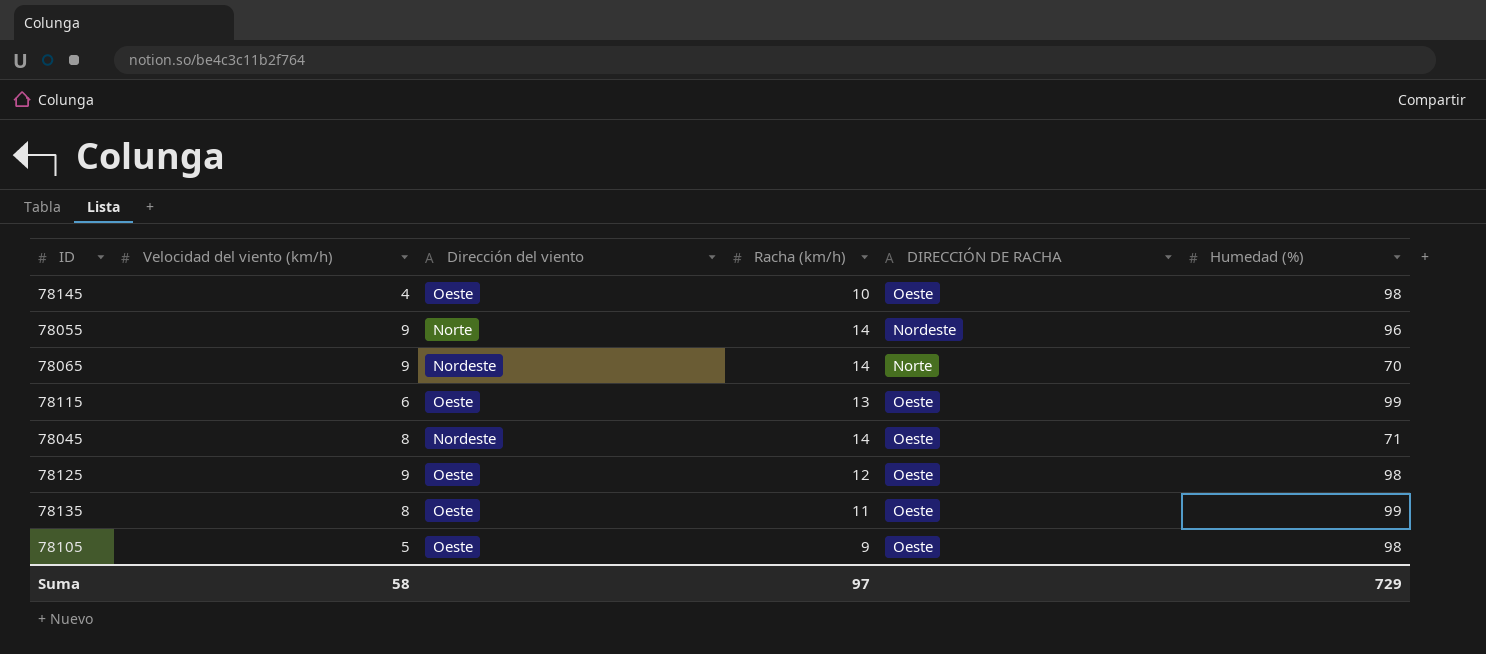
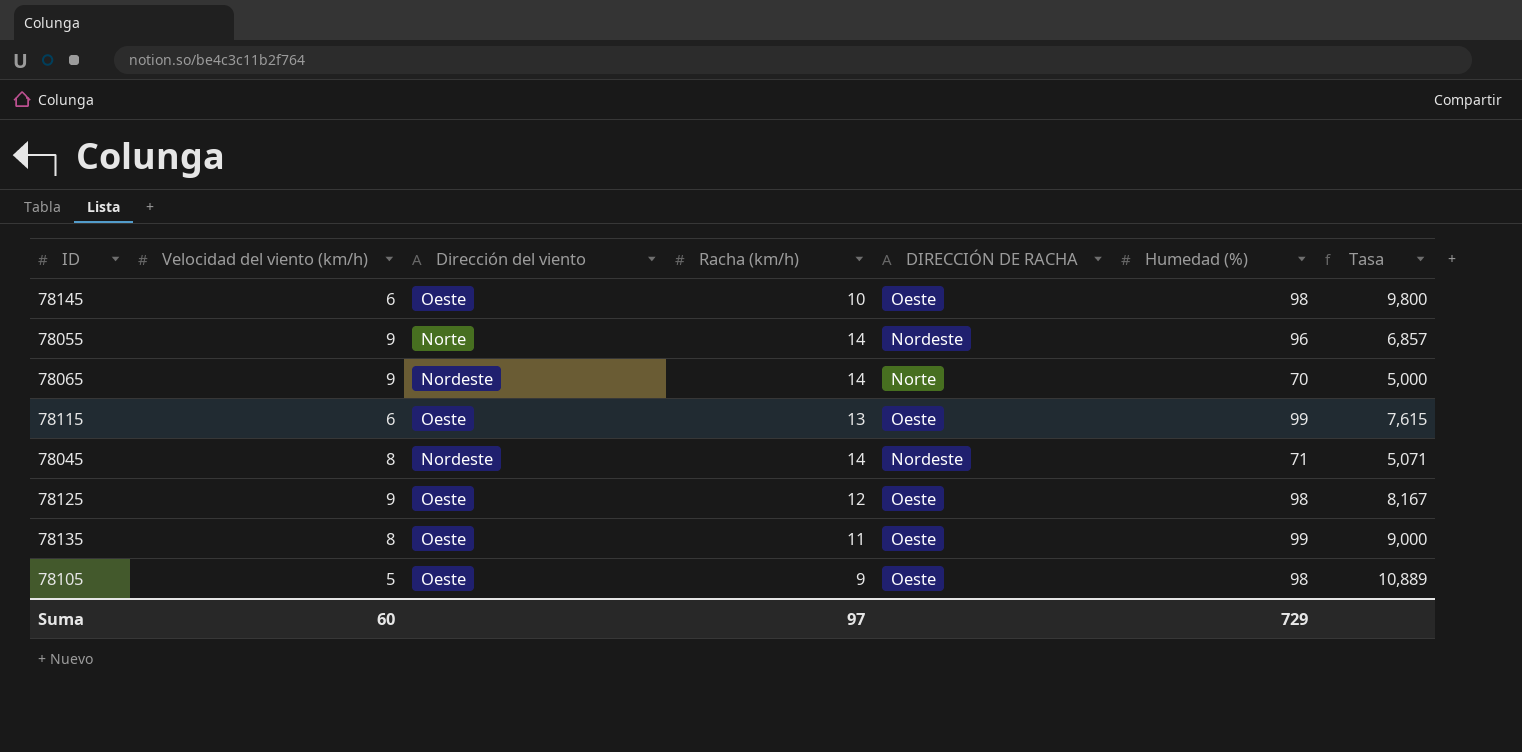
column Tasa | formula: none -> [Humedad (%)] / [Racha (km/h)]
78145 | Velocidad del viento (km/h): 4 -> 6
78045 | DIRECCIÓN DE RACHA: Oeste -> Nordeste
Suma | Velocidad del viento (km/h): 58 -> 60

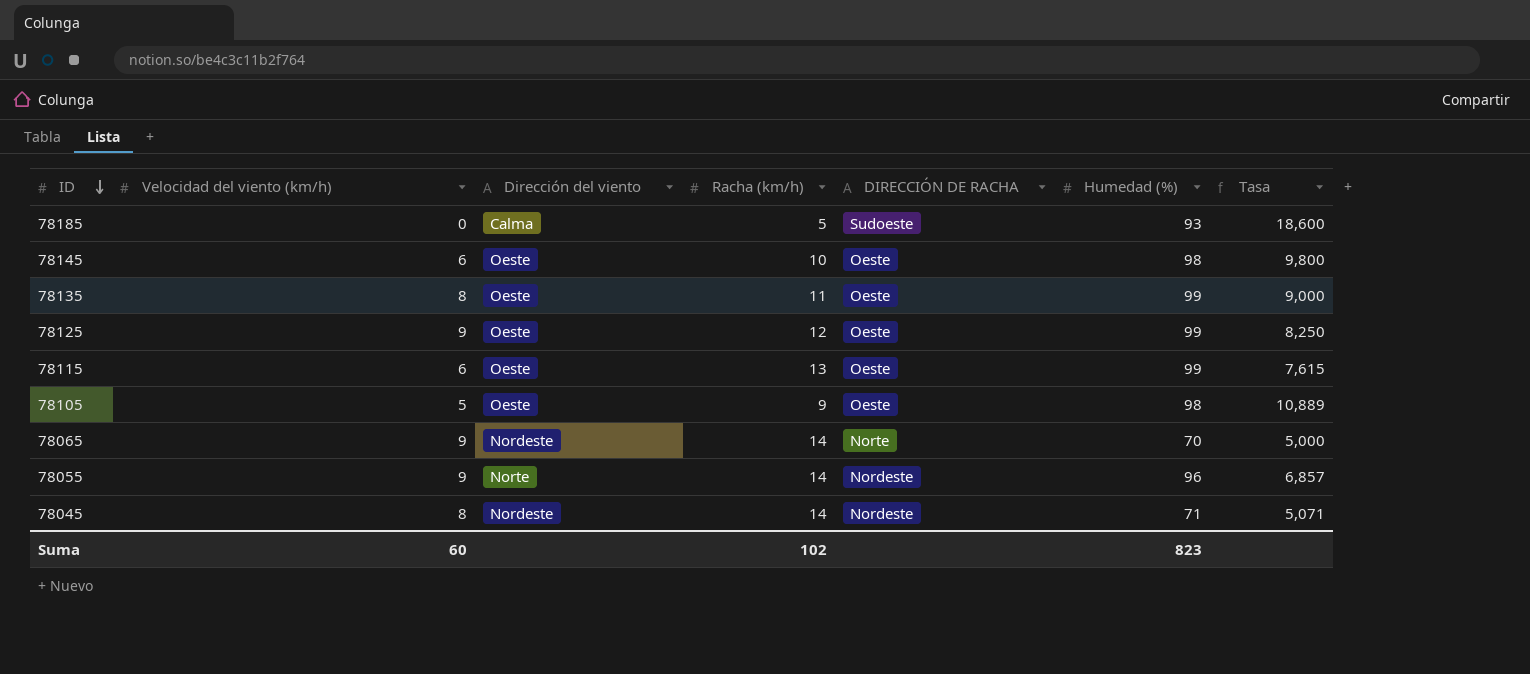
row order: none -> ID descending
row 78185: none -> 0 | Calma | 5 | Sudoeste | 93 | 18,600
78125 | Humedad (%): 98 -> 99
78125 | Tasa: 8,167 -> 8,250
Suma | Racha (km/h): 97 -> 102
Suma | Humedad (%): 729 -> 823

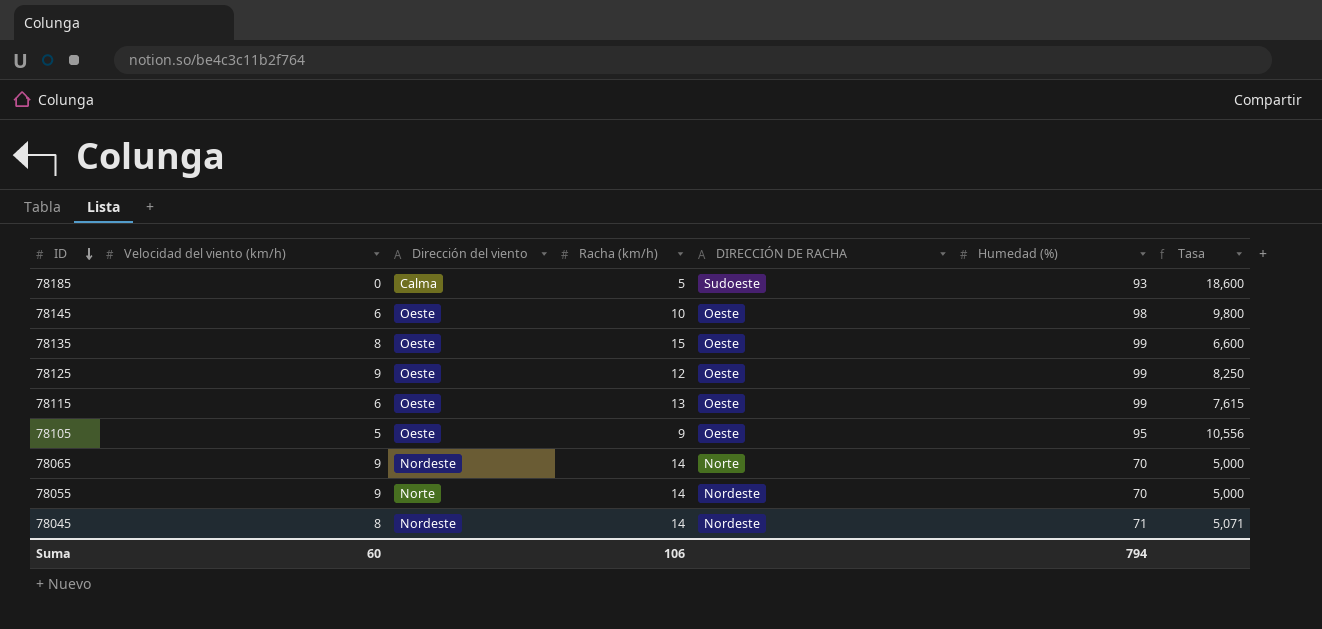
78135 | Racha (km/h): 11 -> 15
78135 | Tasa: 9,000 -> 6,600
78105 | Humedad (%): 98 -> 95
78105 | Tasa: 10,889 -> 10,556
78055 | Humedad (%): 96 -> 70
78055 | Tasa: 6,857 -> 5,000
Suma | Racha (km/h): 102 -> 106
Suma | Humedad (%): 823 -> 794

